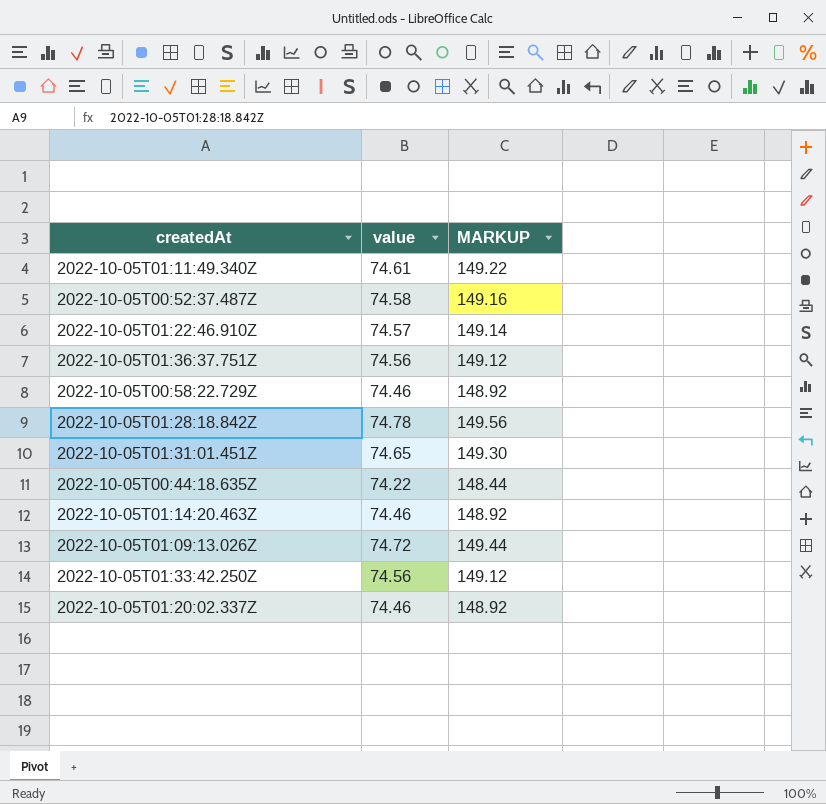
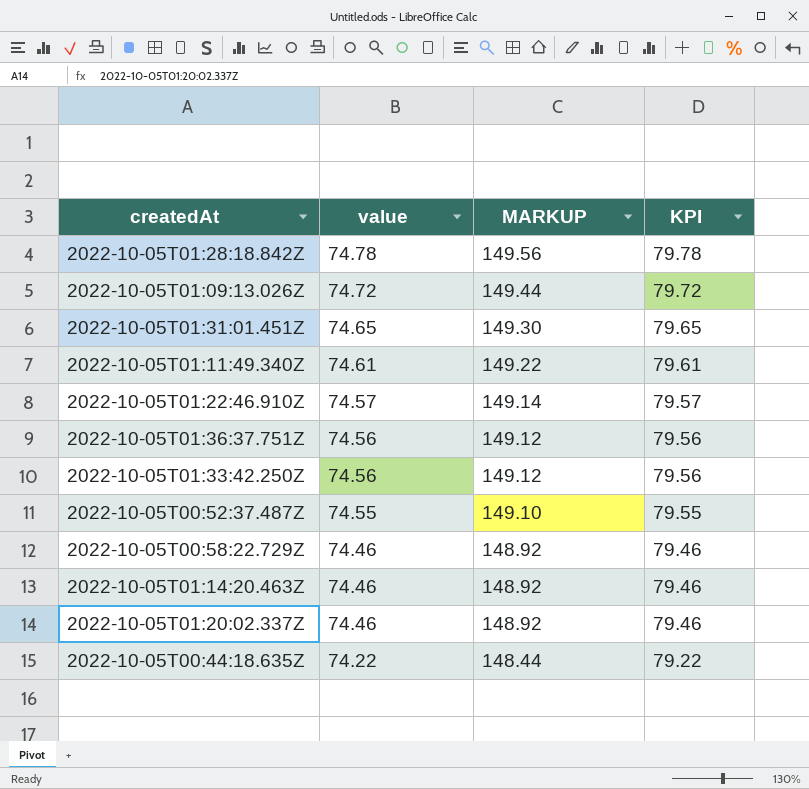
row order: none -> value descending
column KPI | formula: none -> [value] + 5
2022-10-05T00:52:37.487Z | value: 74.58 -> 74.55
2022-10-05T00:52:37.487Z | MARKUP: 149.16 -> 149.10

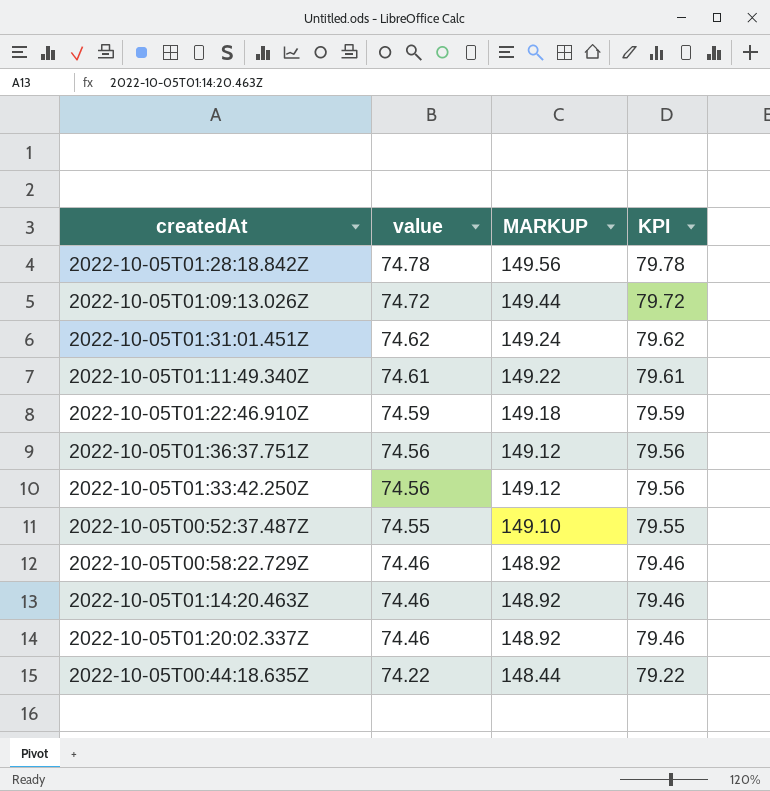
2022-10-05T01:31:01.451Z | value: 74.65 -> 74.62
2022-10-05T01:31:01.451Z | MARKUP: 149.30 -> 149.24
2022-10-05T01:31:01.451Z | KPI: 79.65 -> 79.62
2022-10-05T01:22:46.910Z | value: 74.57 -> 74.59
2022-10-05T01:22:46.910Z | MARKUP: 149.14 -> 149.18
2022-10-05T01:22:46.910Z | KPI: 79.57 -> 79.59

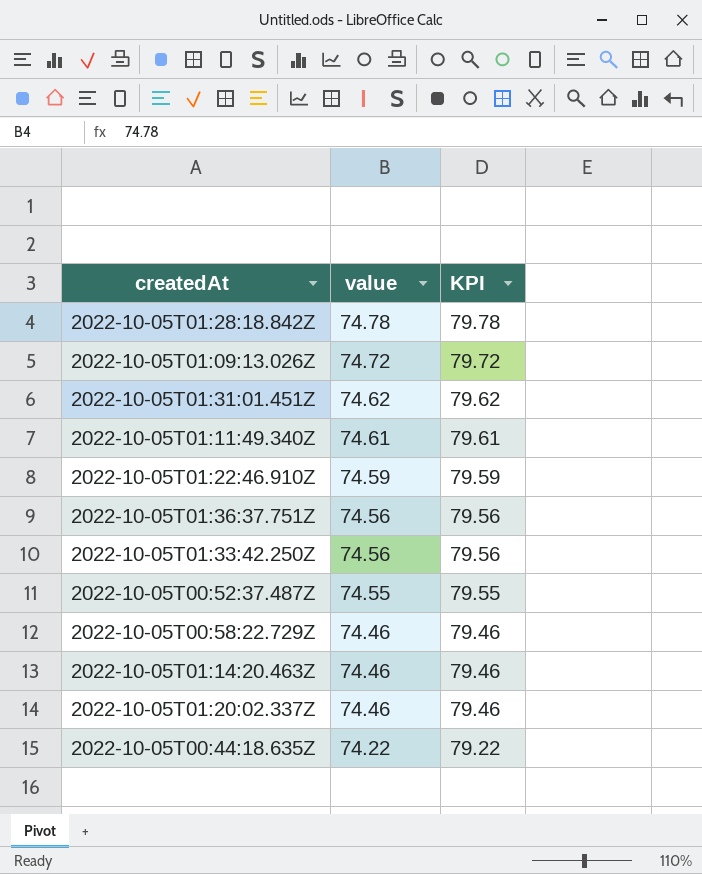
column MARKUP | formula: [value] * 2 -> none

